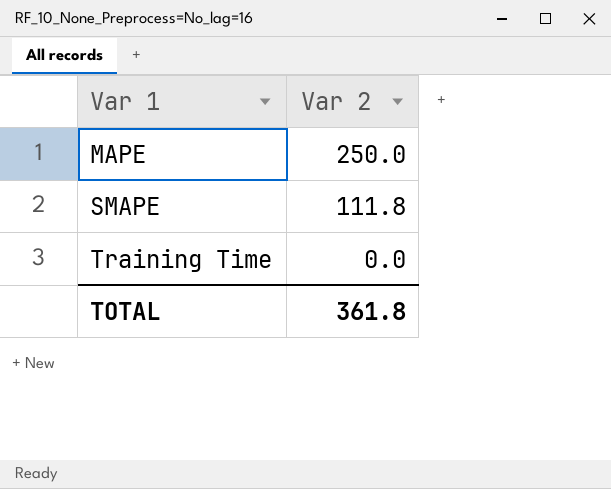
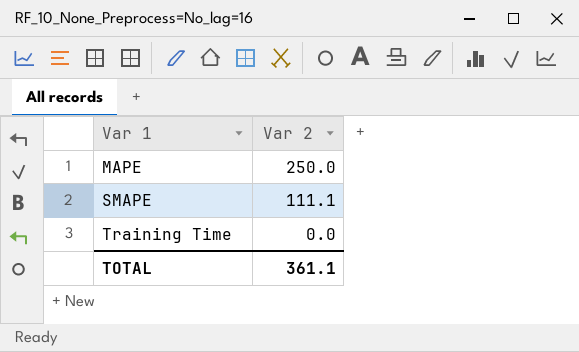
SMAPE | Var 2: 111.8 -> 111.1
TOTAL | Var 2: 361.8 -> 361.1

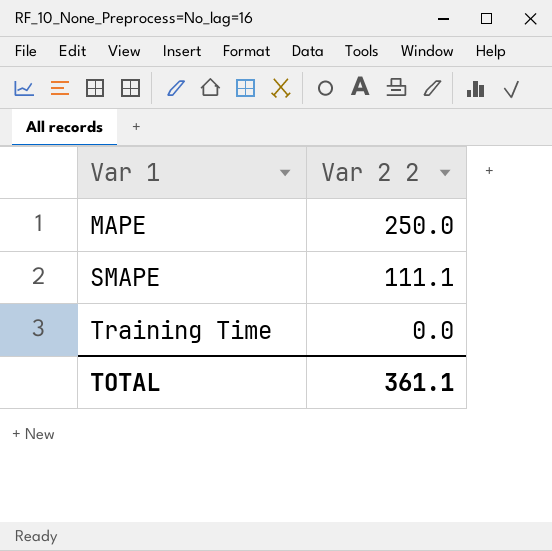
column name: Var 2 -> Var 2 2

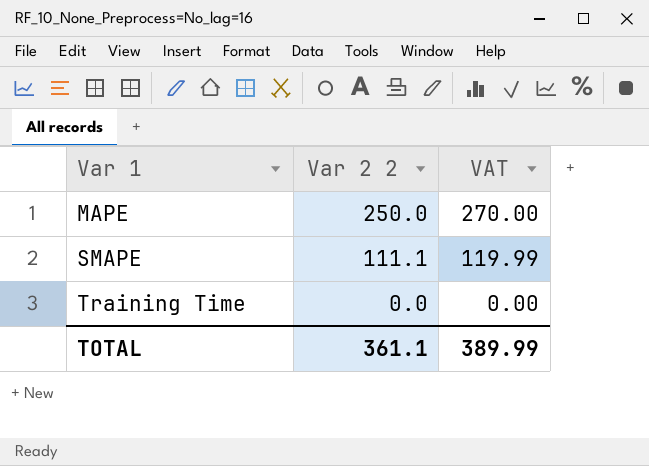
column VAT | formula: none -> [Var 2 2] * 1.08

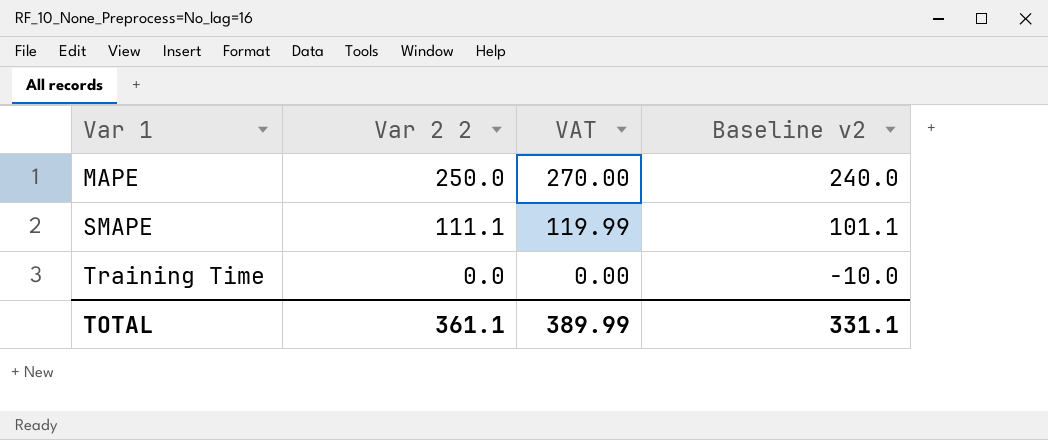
column Baseline v2 | formula: none -> [Var 2 2] - 10

